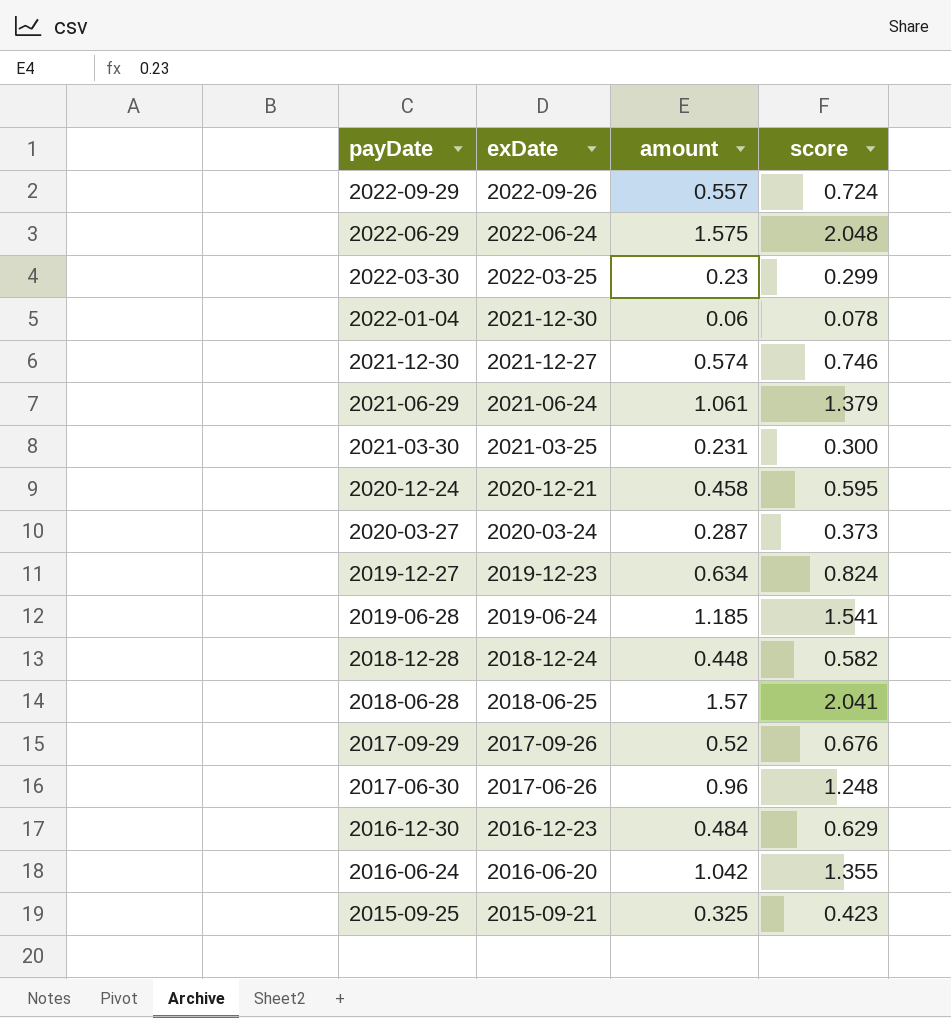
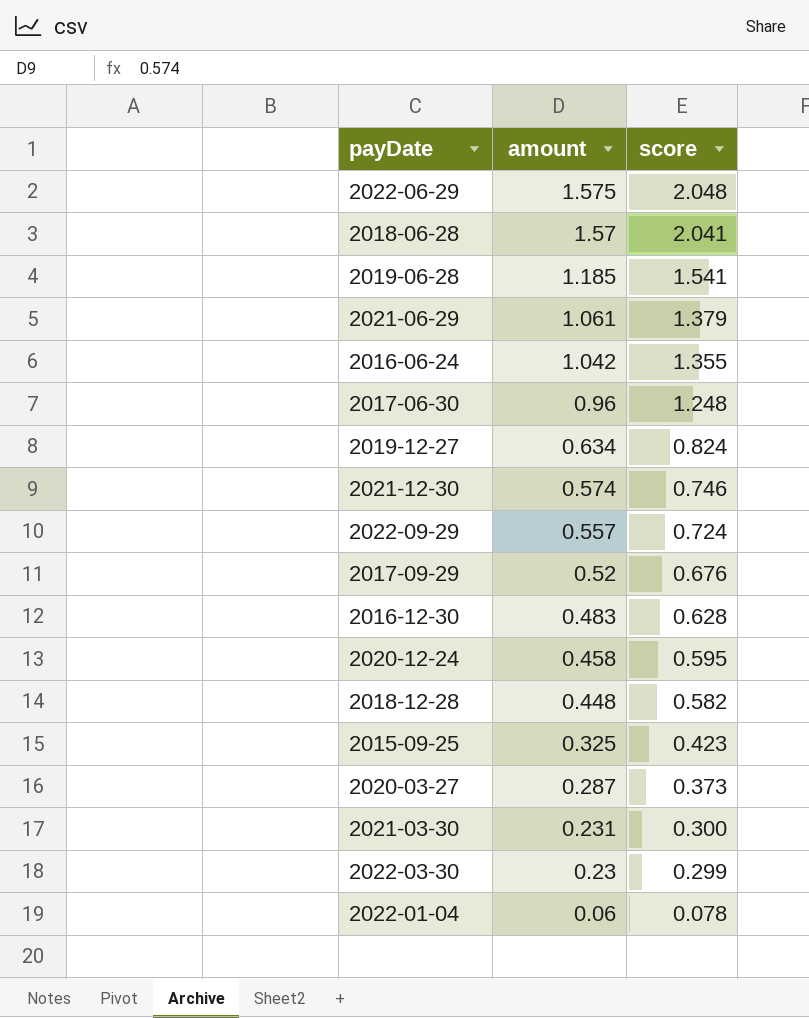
row order: payDate descending -> amount descending
column exDate | position: 2 -> none
2016-12-30 | amount: 0.484 -> 0.483
2016-12-30 | score: 0.629 -> 0.628

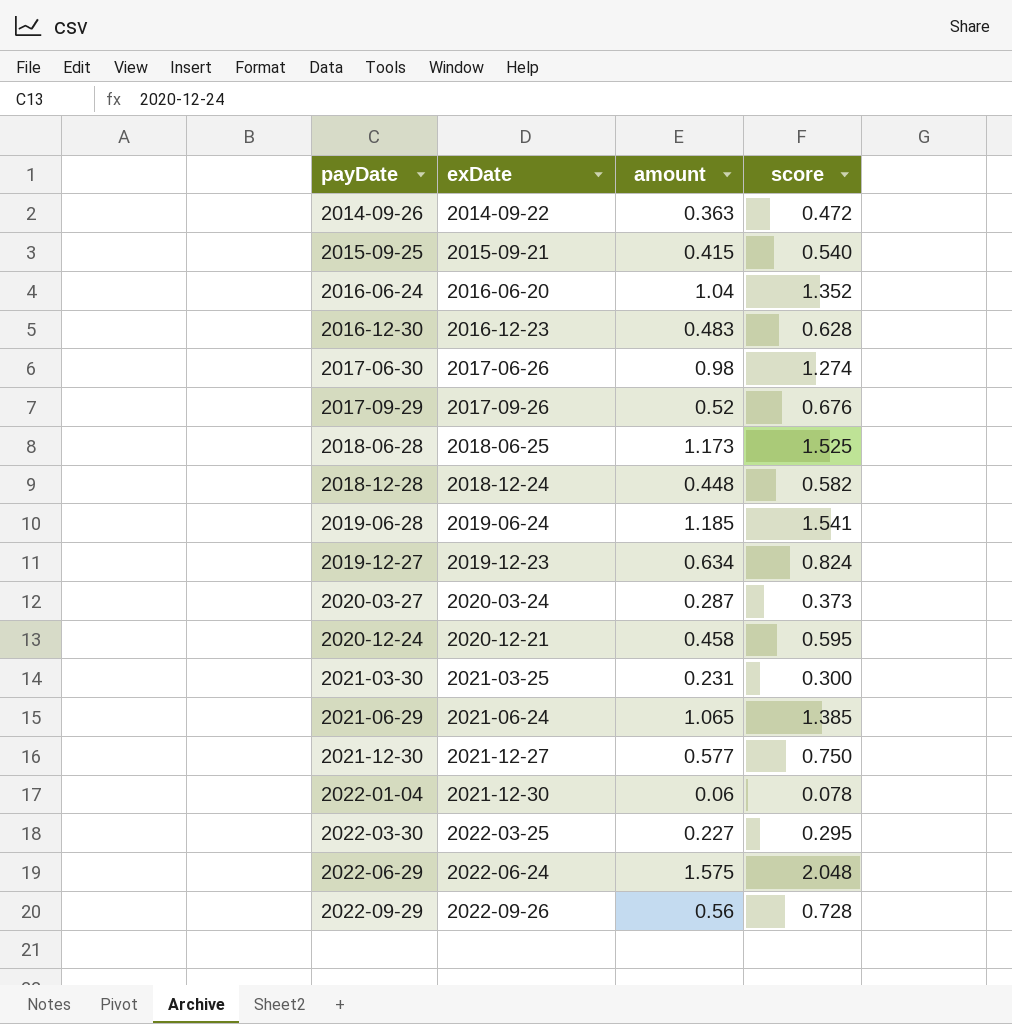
row order: amount descending -> payDate ascending
column exDate | position: none -> 2
row 2014-09-26: none -> 2014-09-22 | 0.363 | 0.472
2015-09-25 | amount: 0.325 -> 0.415
2015-09-25 | score: 0.423 -> 0.540
2016-06-24 | amount: 1.042 -> 1.04
2016-06-24 | score: 1.355 -> 1.352
2017-06-30 | amount: 0.96 -> 0.98
2017-06-30 | score: 1.248 -> 1.274
2018-06-28 | amount: 1.57 -> 1.173
2018-06-28 | score: 2.041 -> 1.525
2021-06-29 | amount: 1.061 -> 1.065
2021-06-29 | score: 1.379 -> 1.385
2021-12-30 | amount: 0.574 -> 0.577
2021-12-30 | score: 0.746 -> 0.750
2022-03-30 | amount: 0.23 -> 0.227
2022-03-30 | score: 0.299 -> 0.295
2022-09-29 | amount: 0.557 -> 0.56
2022-09-29 | score: 0.724 -> 0.728

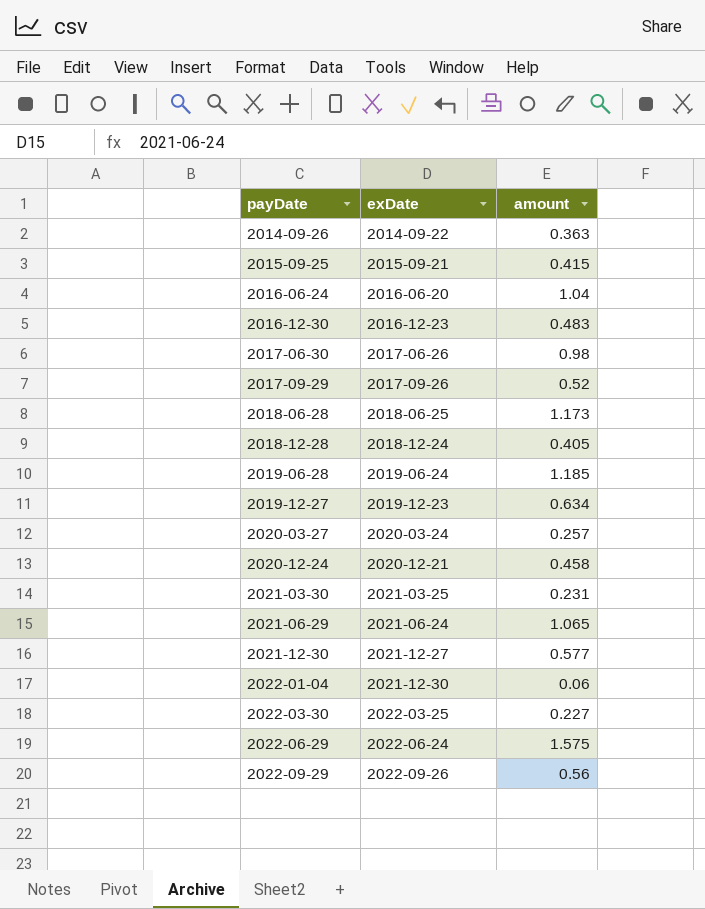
column score | formula: [amount] * 1.3 -> none
2018-12-28 | amount: 0.448 -> 0.405
2020-03-27 | amount: 0.287 -> 0.257

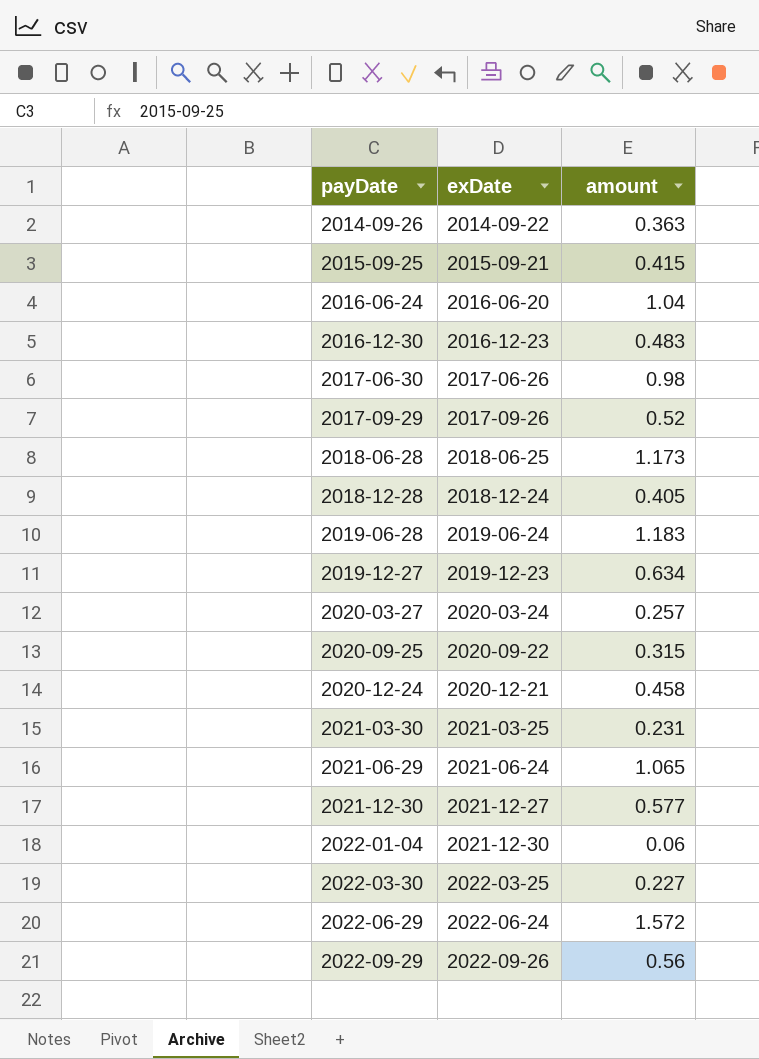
2019-06-28 | amount: 1.185 -> 1.183
row 2020-09-25: none -> 2020-09-22 | 0.315
2022-06-29 | amount: 1.575 -> 1.572

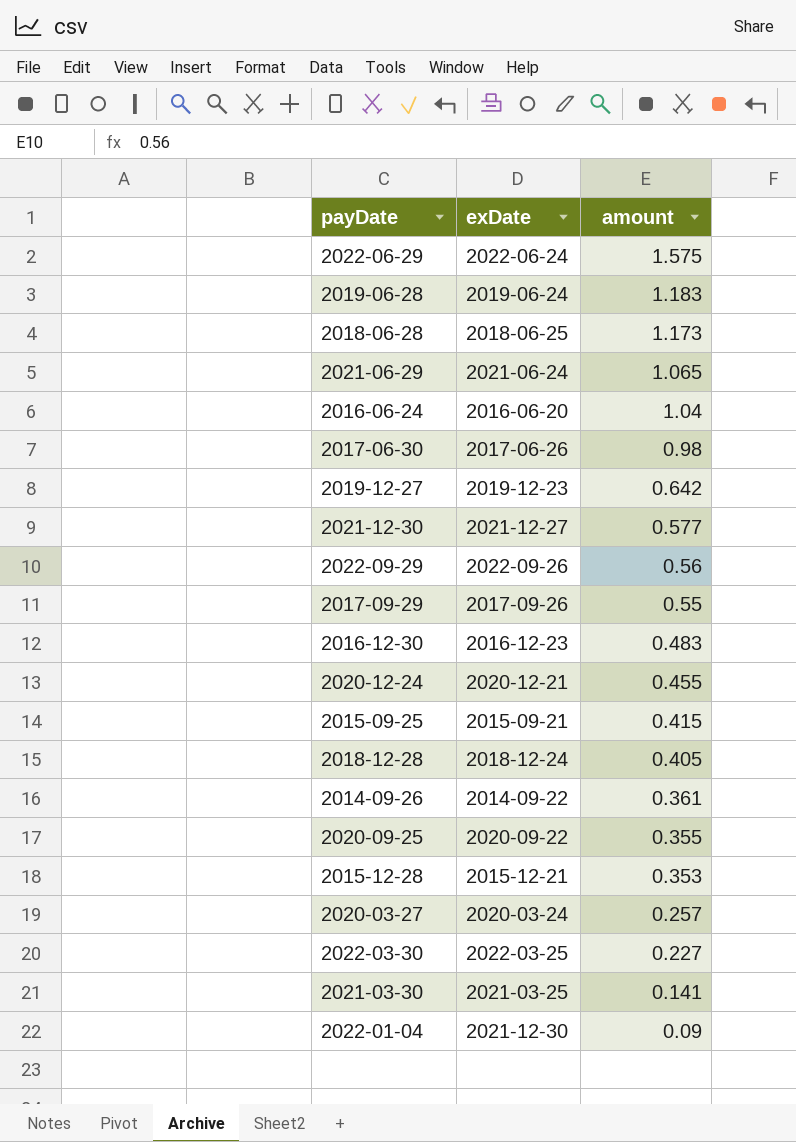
row order: payDate ascending -> amount descending
2022-06-29 | amount: 1.572 -> 1.575
2019-12-27 | amount: 0.634 -> 0.642
2017-09-29 | amount: 0.52 -> 0.55
2020-12-24 | amount: 0.458 -> 0.455
2014-09-26 | amount: 0.363 -> 0.361
2020-09-25 | amount: 0.315 -> 0.355
row 2015-12-28: none -> 2015-12-21 | 0.353
2021-03-30 | amount: 0.231 -> 0.141
2022-01-04 | amount: 0.06 -> 0.09

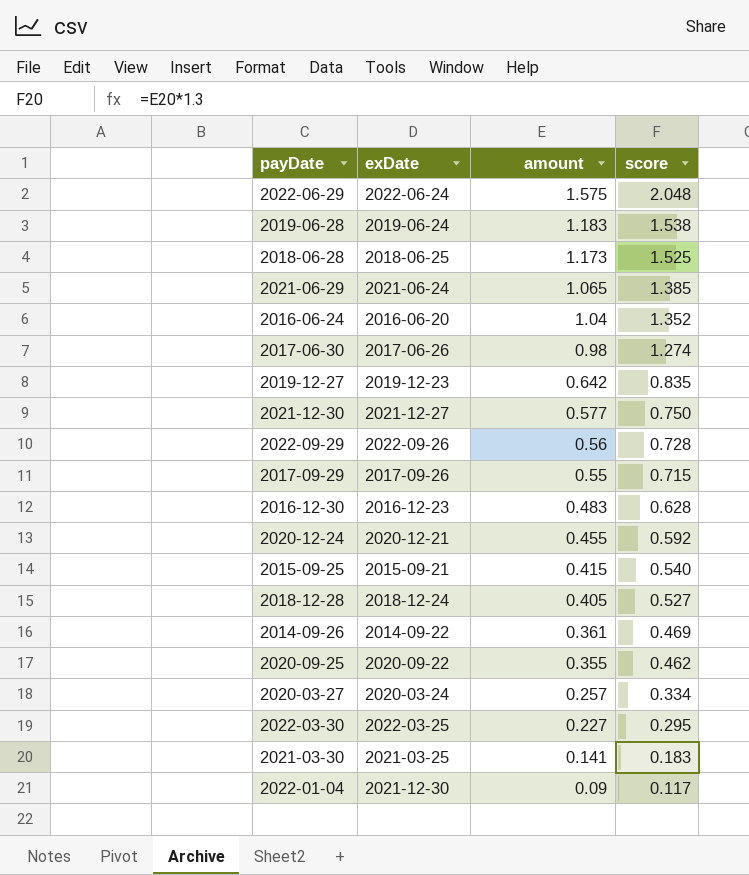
column score | formula: none -> [amount] * 1.3
row 2015-12-28: 2015-12-21 | 0.353 -> none

